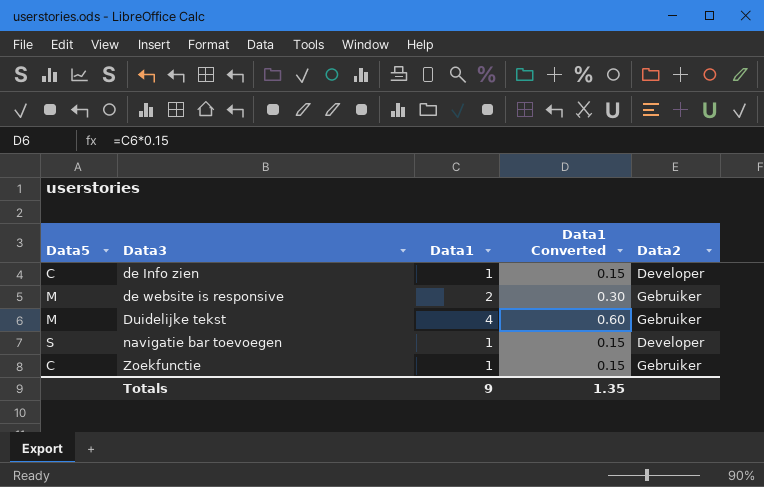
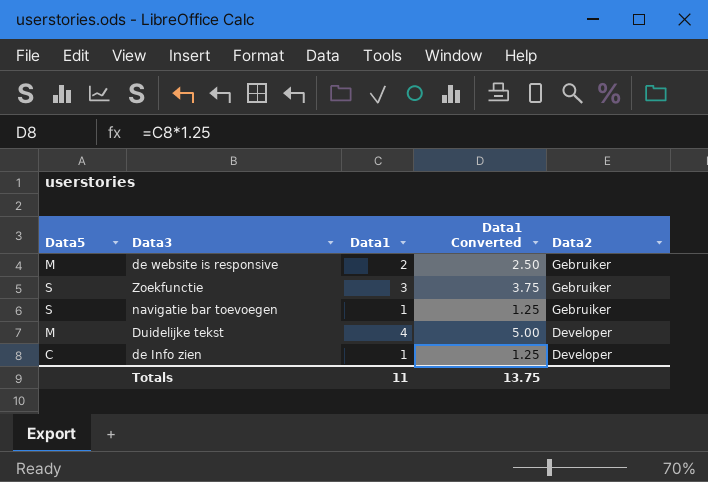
row order: Data3 ascending -> Data2 descending
column Data1 Converted | formula: [Data1] * 0.15 -> [Data1] * 1.25
Zoekfunctie | Data5: C -> S
Zoekfunctie | Data1: 1 -> 3
navigatie bar toevoegen | Data2: Developer -> Gebruiker
Duidelijke tekst | Data2: Gebruiker -> Developer
Totals | Data1: 9 -> 11
Totals | Data1 Converted: 1.35 -> 13.75

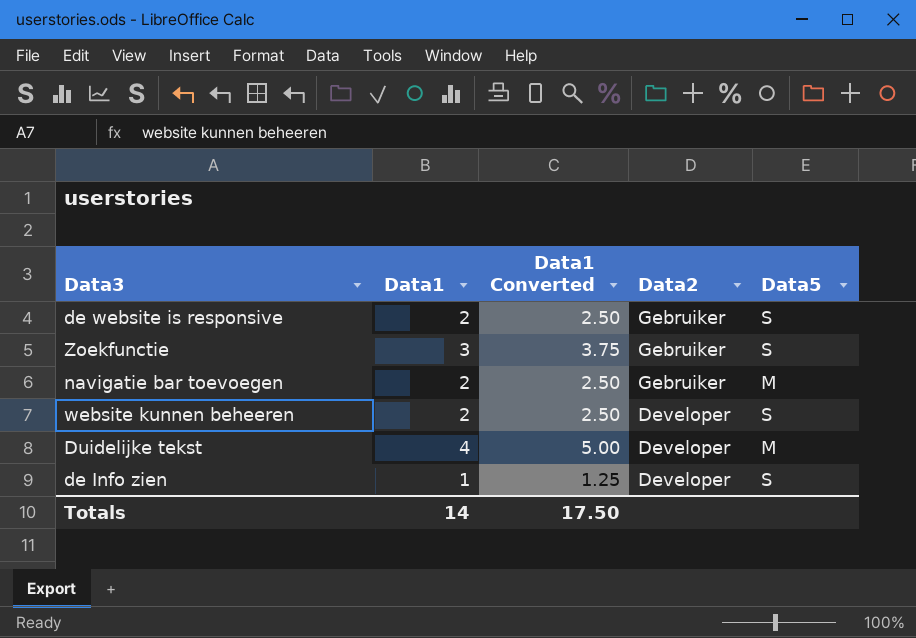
column Data5 | position: 1 -> 5
de website is responsive | Data5: M -> S
navigatie bar toevoegen | Data1: 1 -> 2
navigatie bar toevoegen | Data1 Converted: 1.25 -> 2.50
navigatie bar toevoegen | Data5: S -> M
row website kunnen beheeren: none -> 2 | 2.50 | Developer | S
de Info zien | Data5: C -> S
Totals | Data1: 11 -> 14
Totals | Data1 Converted: 13.75 -> 17.50

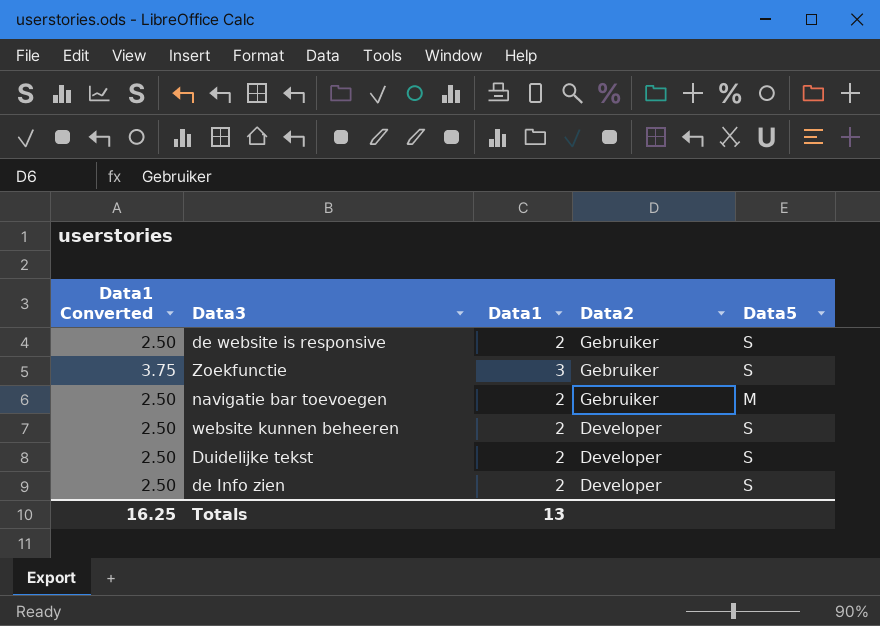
column Data1 Converted | position: 3 -> 1
Duidelijke tekst | Data1 Converted: 5.00 -> 2.50
Duidelijke tekst | Data1: 4 -> 2
Duidelijke tekst | Data5: M -> S
de Info zien | Data1 Converted: 1.25 -> 2.50
de Info zien | Data1: 1 -> 2
Totals | Data1 Converted: 17.50 -> 16.25
Totals | Data1: 14 -> 13

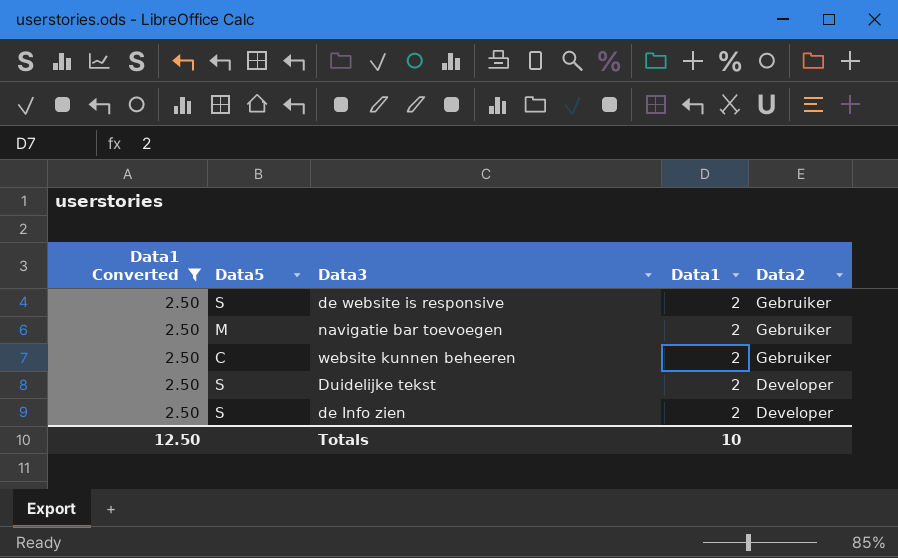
filter: none -> Data1 Converted = 2.50
column Data5 | position: 5 -> 2
website kunnen beheeren | Data5: S -> C
website kunnen beheeren | Data2: Developer -> Gebruiker
Totals | Data1 Converted: 16.25 -> 12.50
Totals | Data1: 13 -> 10

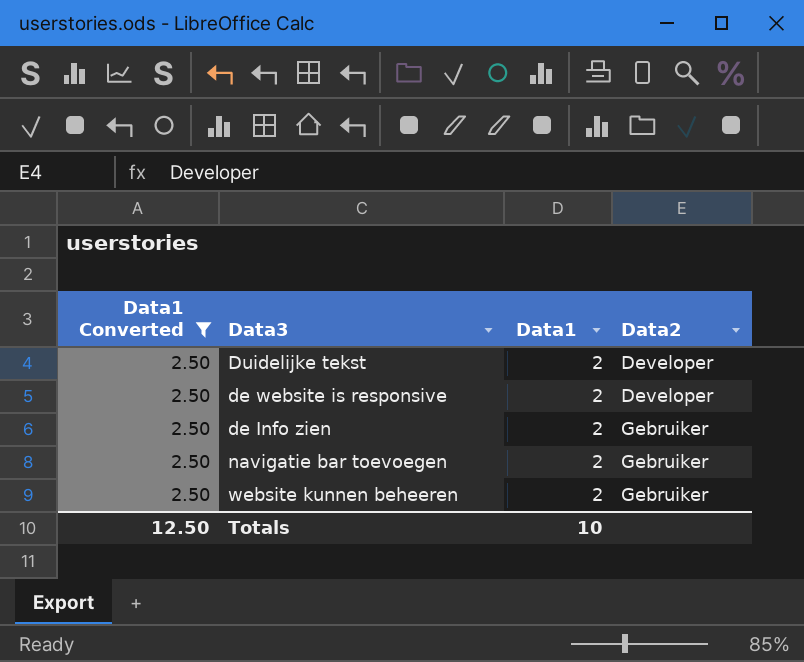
row order: Data2 descending -> Data2 ascending
column Data5 | position: 2 -> none
de website is responsive | Data2: Gebruiker -> Developer
de Info zien | Data2: Developer -> Gebruiker

